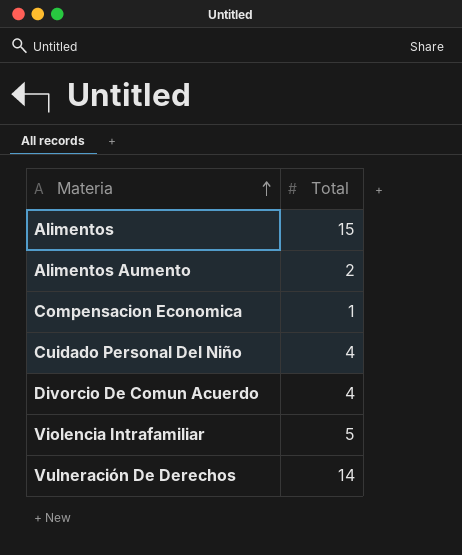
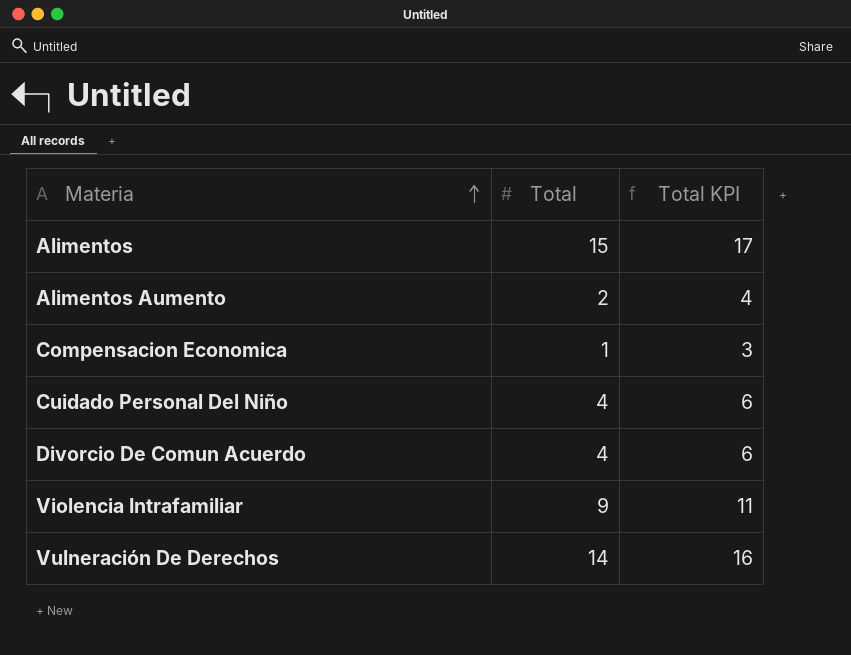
column Total KPI | formula: none -> [Total] + 2
Violencia Intrafamiliar | Total: 5 -> 9

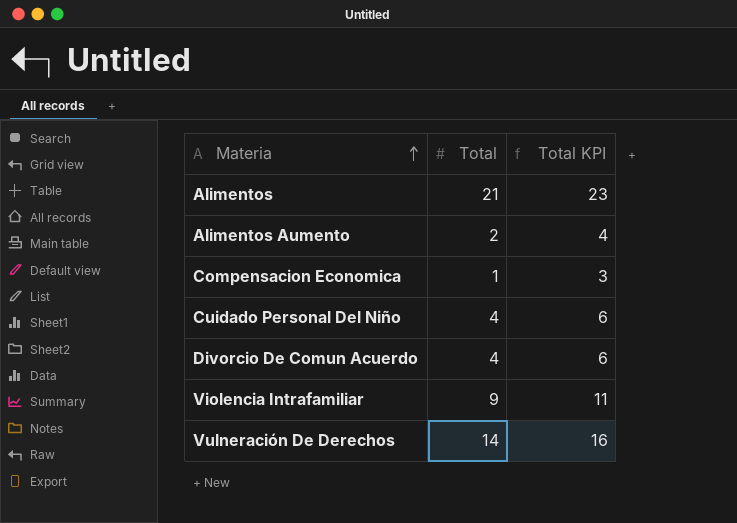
Alimentos | Total: 15 -> 21
Alimentos | Total KPI: 17 -> 23

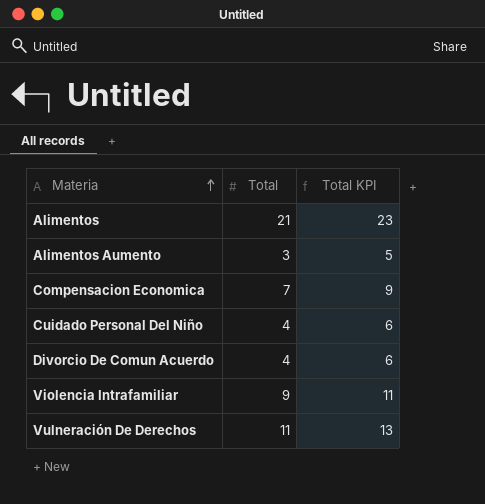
Alimentos Aumento | Total: 2 -> 3
Alimentos Aumento | Total KPI: 4 -> 5
Compensacion Economica | Total: 1 -> 7
Compensacion Economica | Total KPI: 3 -> 9
Vulneración De Derechos | Total: 14 -> 11
Vulneración De Derechos | Total KPI: 16 -> 13

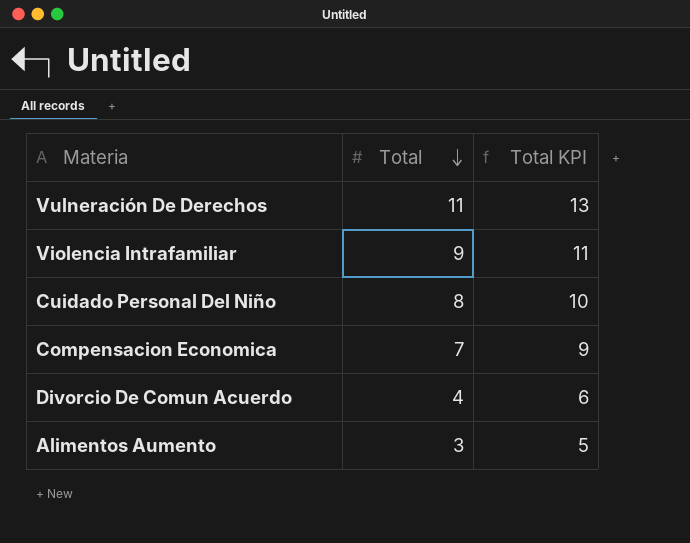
row order: Materia ascending -> Total descending
row Alimentos: 21 | 23 -> none
Cuidado Personal Del Niño | Total: 4 -> 8
Cuidado Personal Del Niño | Total KPI: 6 -> 10

